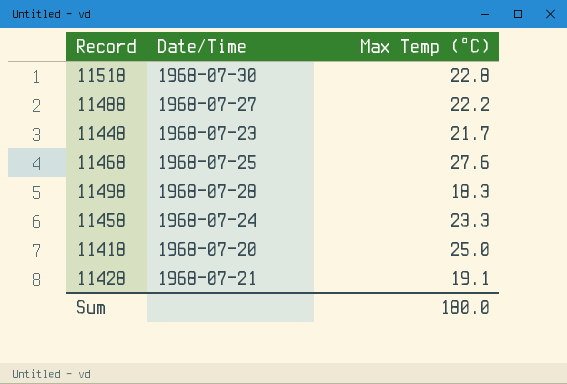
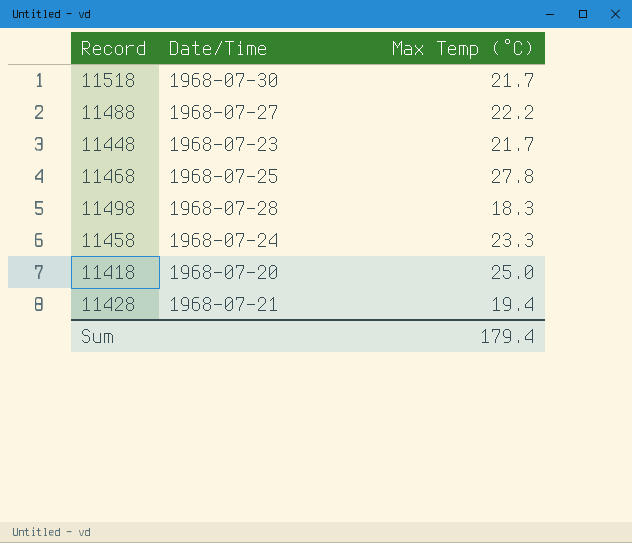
11518 | Max Temp (°C): 22.8 -> 21.7
11468 | Max Temp (°C): 27.6 -> 27.8
11428 | Max Temp (°C): 19.1 -> 19.4
Sum | Max Temp (°C): 180.0 -> 179.4

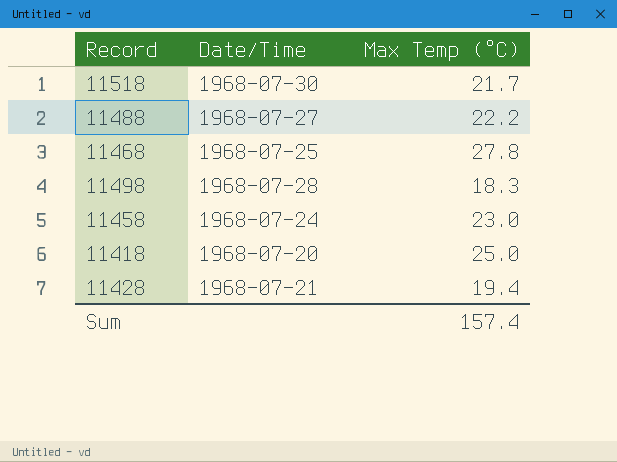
row 11448: 1968-07-23 | 21.7 -> none
11458 | Max Temp (°C): 23.3 -> 23.0
Sum | Max Temp (°C): 179.4 -> 157.4

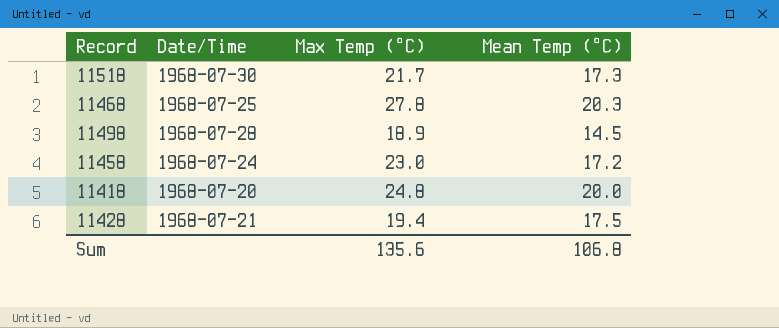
column Mean Temp (°C) | position: none -> 4
row 11488: 1968-07-27 | 22.2 -> none
11498 | Max Temp (°C): 18.3 -> 18.9
11418 | Max Temp (°C): 25.0 -> 24.8
Sum | Max Temp (°C): 157.4 -> 135.6

